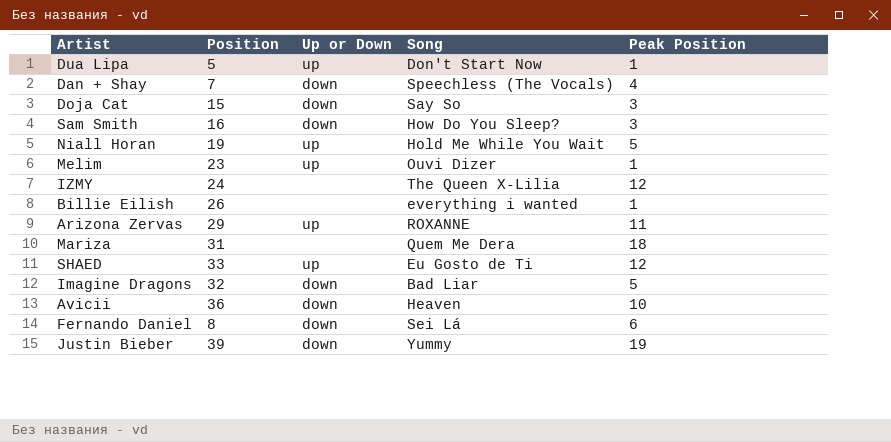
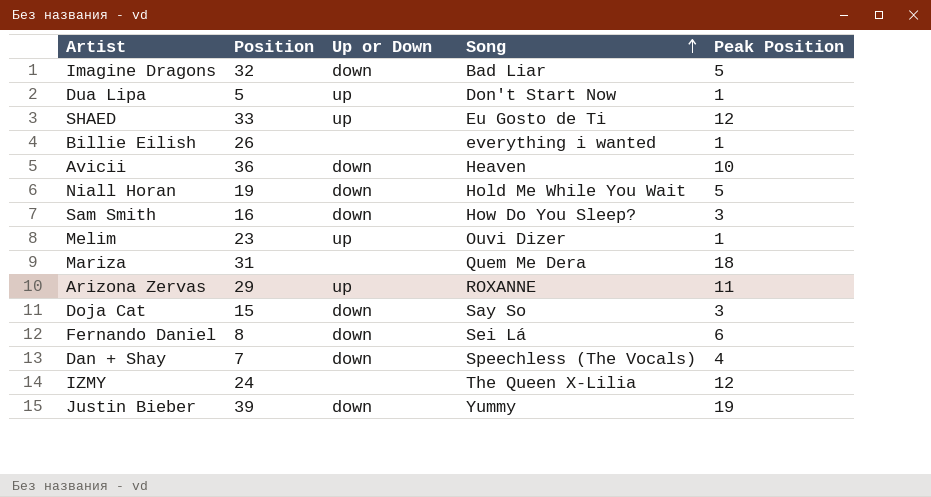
row order: none -> Song ascending
Niall Horan | Up or Down: up -> down

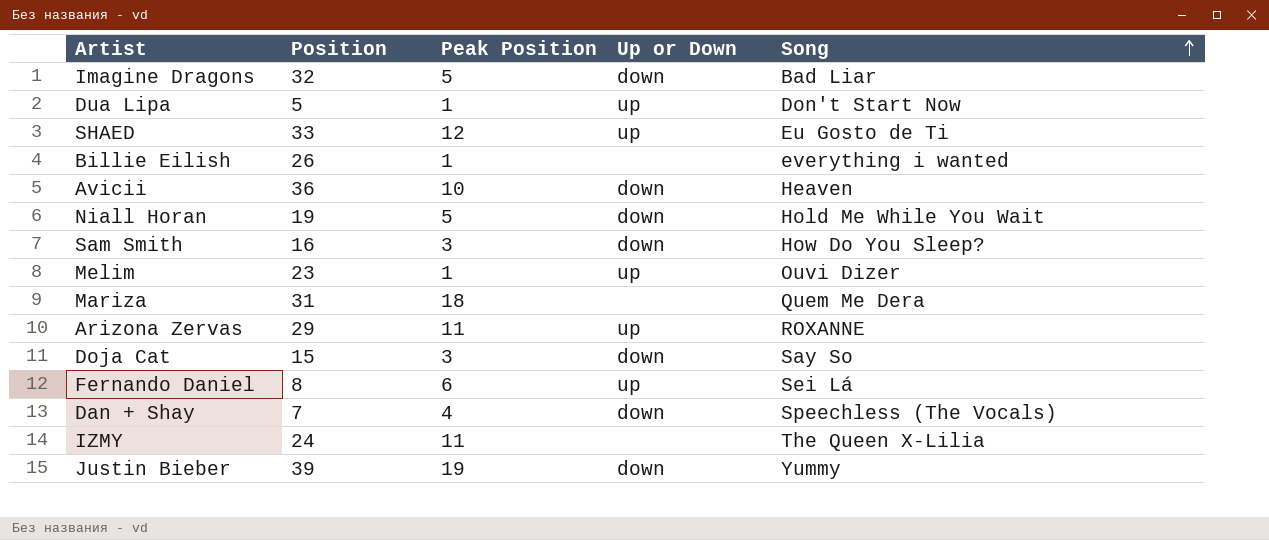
column Peak Position | position: 5 -> 3
Fernando Daniel | Up or Down: down -> up
IZMY | Peak Position: 12 -> 11

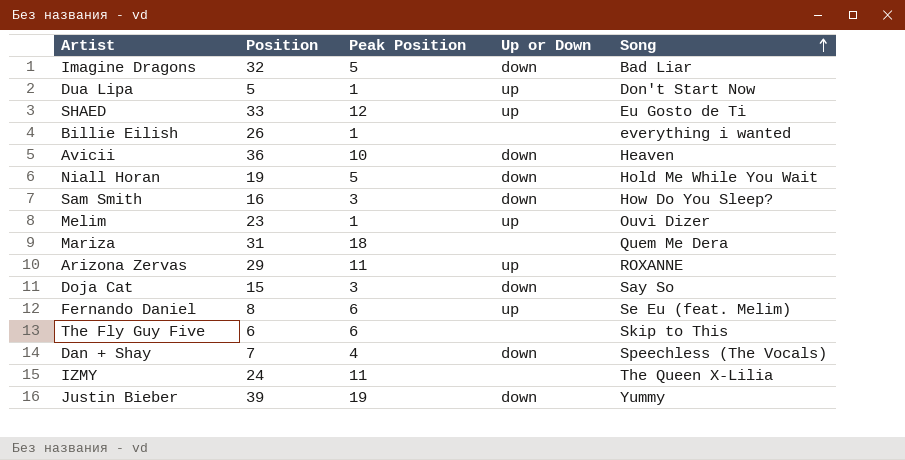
Fernando Daniel | Song: Sei Lá -> Se Eu (feat. Melim)
row The Fly Guy Five: none -> 6 | 6 | none | Skip to This

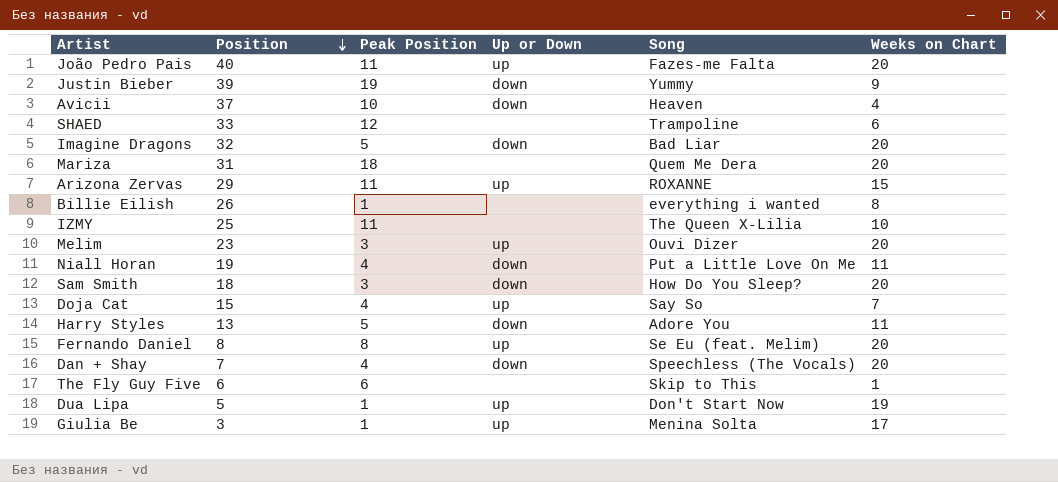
row order: Song ascending -> Position descending
column Weeks on Chart | position: none -> 6
row João Pedro Pais: none -> 40 | 11 | up | Fazes-me Falta | 20
Avicii | Position: 36 -> 37
SHAED | Up or Down: up -> none
SHAED | Song: Eu Gosto de Ti -> Trampoline
IZMY | Position: 24 -> 25
Melim | Peak Position: 1 -> 3
Niall Horan | Peak Position: 5 -> 4
Niall Horan | Song: Hold Me While You Wait -> Put a Little Love On Me
Sam Smith | Position: 16 -> 18
Doja Cat | Peak Position: 3 -> 4
Doja Cat | Up or Down: down -> up
row Harry Styles: none -> 13 | 5 | down | Adore You | 11
Fernando Daniel | Peak Position: 6 -> 8
row Giulia Be: none -> 3 | 1 | up | Menina Solta | 17

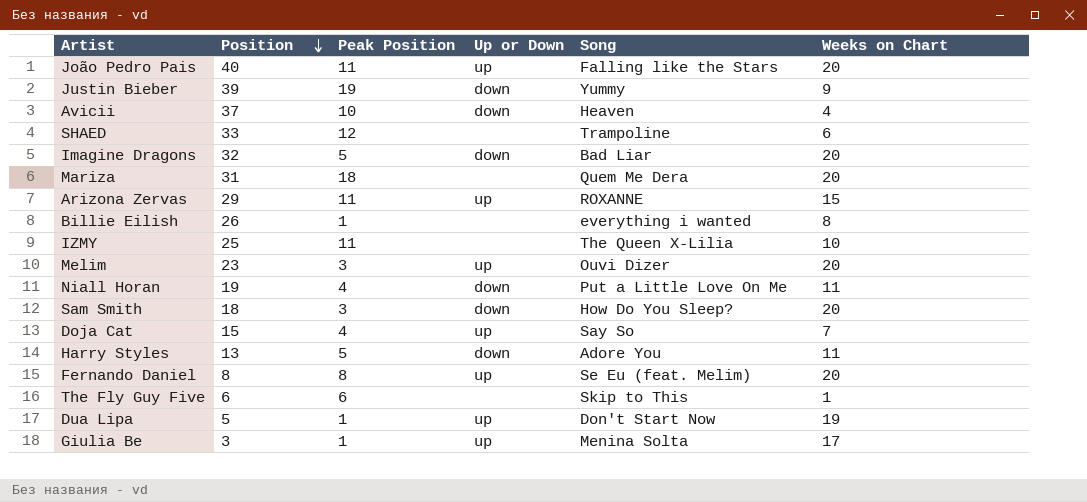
row Dan + Shay: 7 | 4 | down | Speechless (The Vocals) | 20 -> none
João Pedro Pais | Song: Fazes-me Falta -> Falling like the Stars

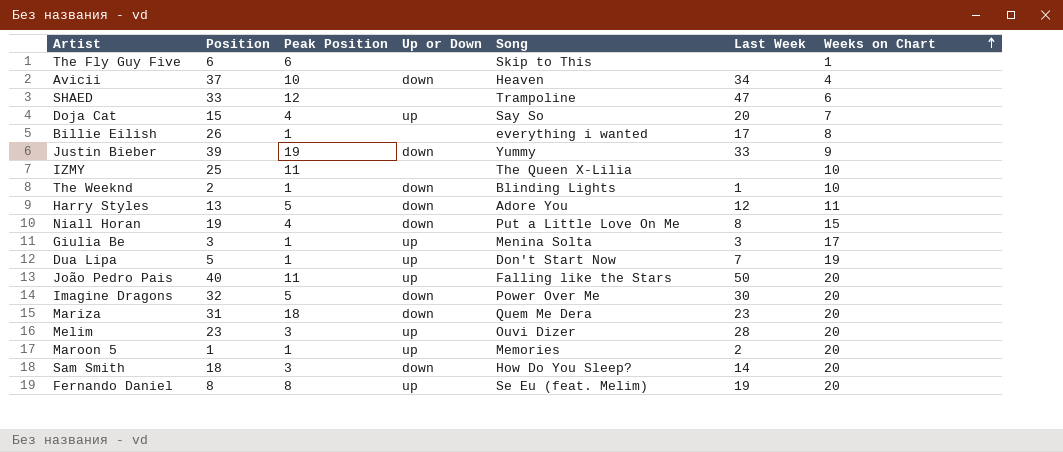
row order: Position descending -> Weeks on Chart ascending
column Last Week | position: none -> 6
row Arizona Zervas: 29 | 11 | up | ROXANNE | 15 -> none
row The Weeknd: none -> 2 | 1 | down | Blinding Lights | 1 | 10
Niall Horan | Weeks on Chart: 11 -> 15
Imagine Dragons | Song: Bad Liar -> Power Over Me
Mariza | Up or Down: none -> down
row Maroon 5: none -> 1 | 1 | up | Memories | 2 | 20

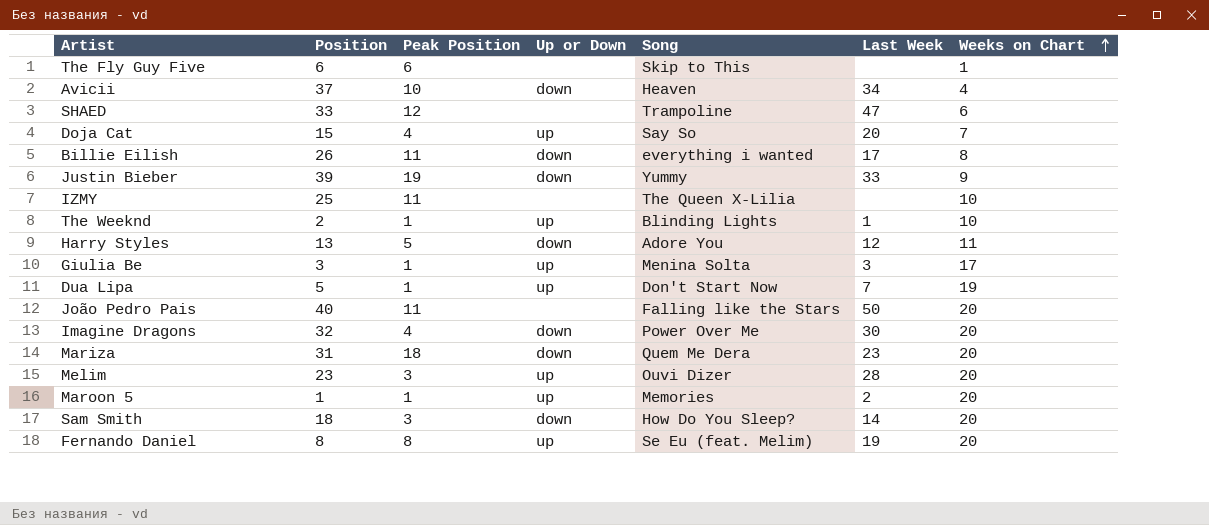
row Niall Horan: 19 | 4 | down | Put a Little Love On Me | 8 | 15 -> none
Billie Eilish | Peak Position: 1 -> 11
Billie Eilish | Up or Down: none -> down
The Weeknd | Up or Down: down -> up
João Pedro Pais | Up or Down: up -> none
Imagine Dragons | Peak Position: 5 -> 4

